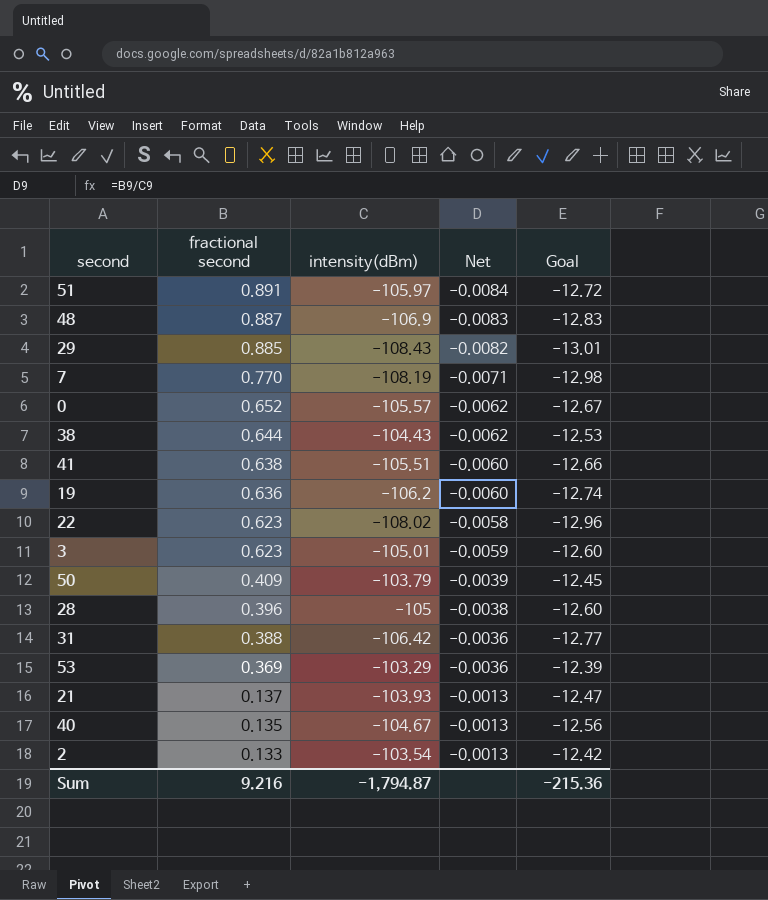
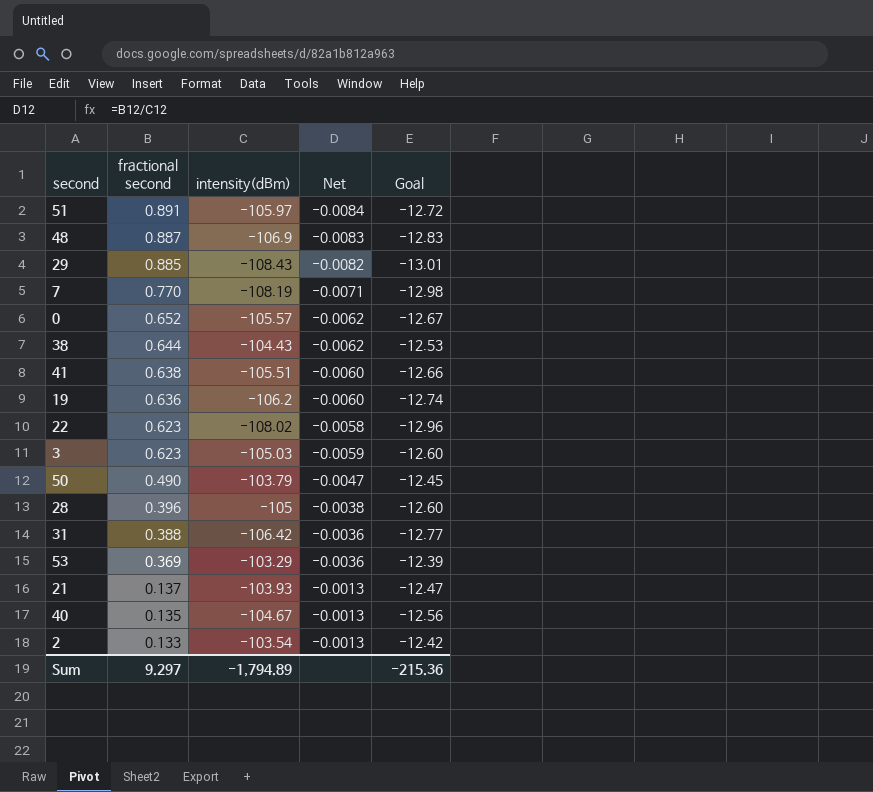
3 | intensity(dBm): -105.01 -> -105.03
50 | fractional second: 0.409 -> 0.490
50 | Net: -0.0039 -> -0.0047
Sum | fractional second: 9.216 -> 9.297
Sum | intensity(dBm): -1,794.87 -> -1,794.89

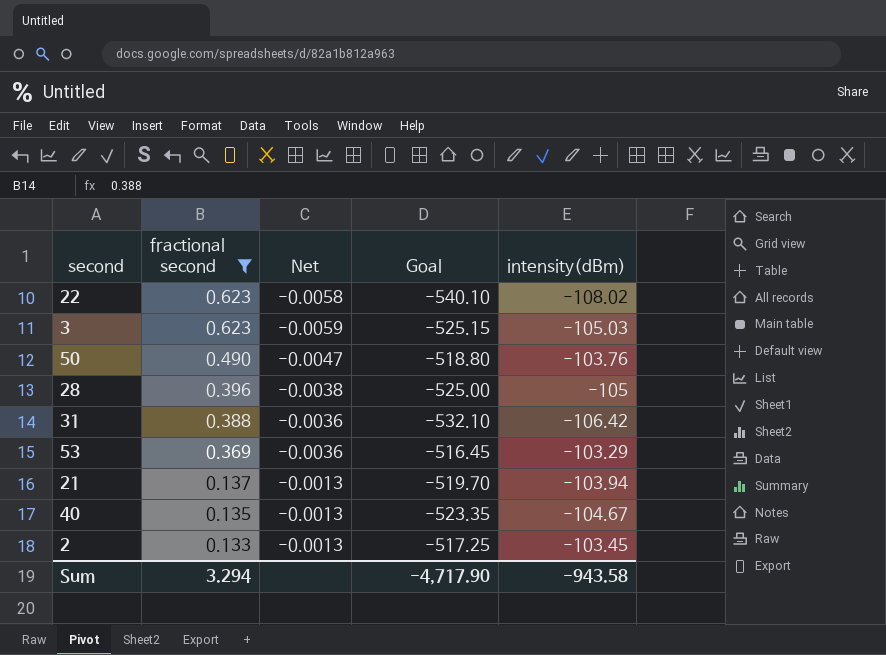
filter: none -> fractional second <= 0.623
column Goal | formula: [intensity(dBm)] * 0.12 -> [intensity(dBm)] * 5
column intensity(dBm) | position: 3 -> 5
50 | intensity(dBm): -103.79 -> -103.76
21 | intensity(dBm): -103.93 -> -103.94
2 | intensity(dBm): -103.54 -> -103.45
Sum | fractional second: 9.297 -> 3.294
Sum | Goal: -215.36 -> -4,717.90
Sum | intensity(dBm): -1,794.89 -> -943.58

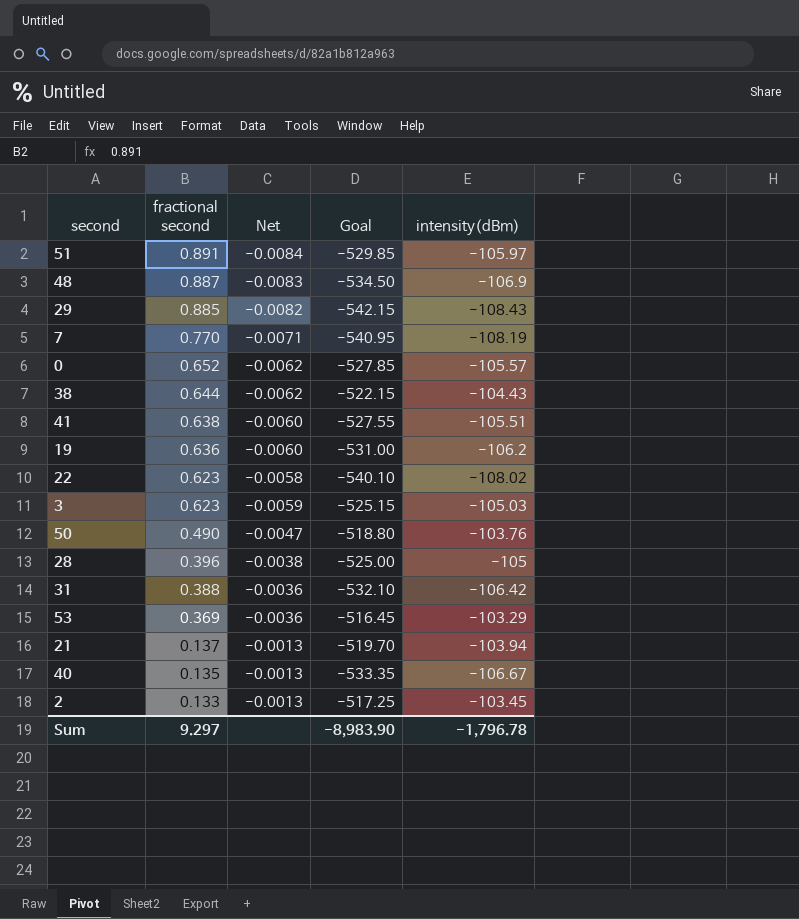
filter: fractional second <= 0.623 -> none
40 | Goal: -523.35 -> -533.35
40 | intensity(dBm): -104.67 -> -106.67
Sum | fractional second: 3.294 -> 9.297
Sum | Goal: -4,717.90 -> -8,983.90
Sum | intensity(dBm): -943.58 -> -1,796.78

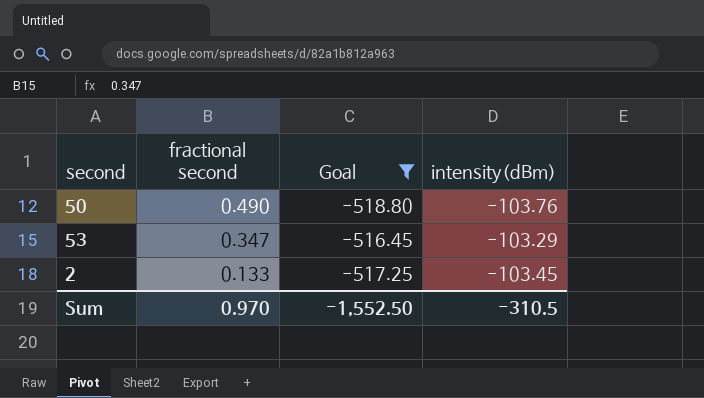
filter: none -> Goal >= -518.80
column Net | formula: [fractional second] / [intensity(dBm)] -> none
53 | fractional second: 0.369 -> 0.347
Sum | fractional second: 9.297 -> 0.970
Sum | Goal: -8,983.90 -> -1,552.50
Sum | intensity(dBm): -1,796.78 -> -310.5

